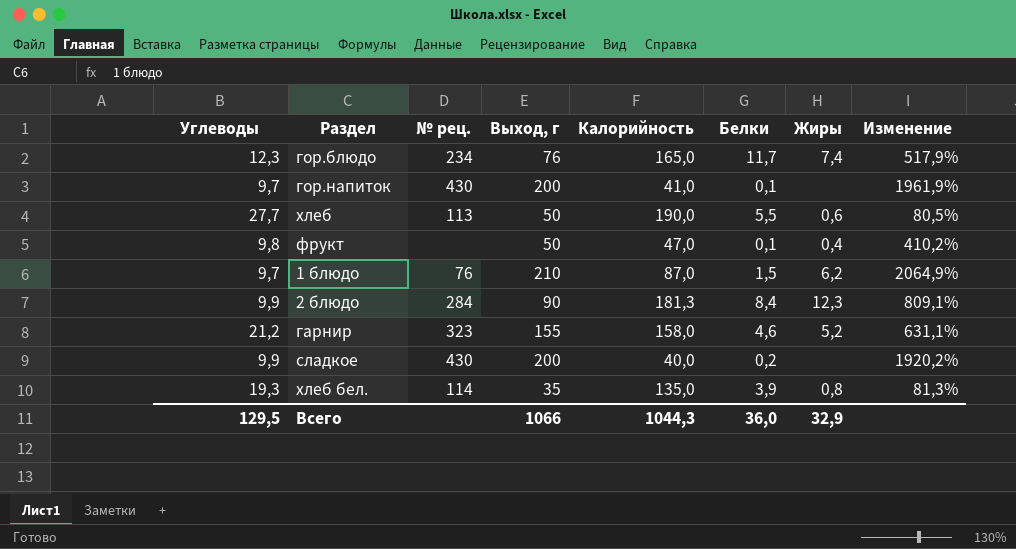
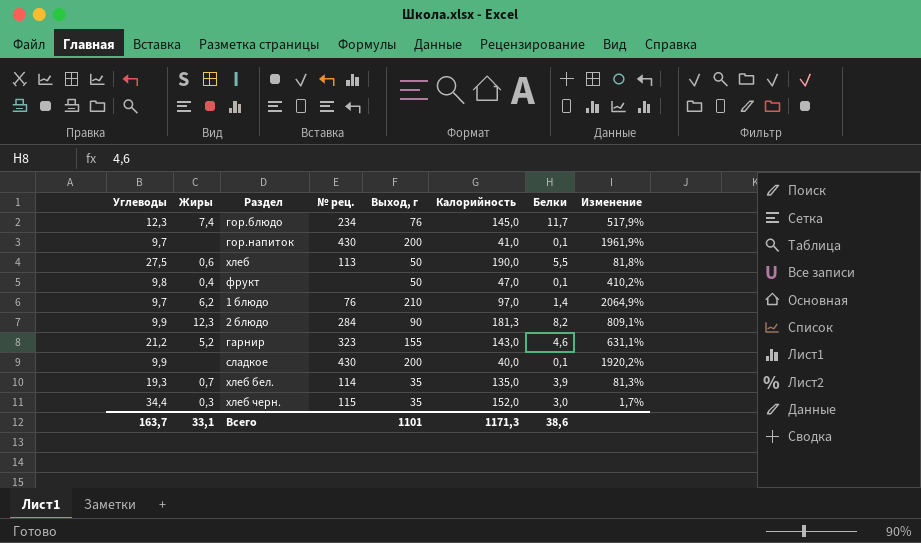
column Жиры | position: 7 -> 2
гор.блюдо | Калорийность: 165,0 -> 145,0
хлеб | Углеводы: 27,7 -> 27,5
хлеб | Изменение: 80,5% -> 81,8%
1 блюдо | Калорийность: 87,0 -> 97,0
1 блюдо | Белки: 1,5 -> 1,4
2 блюдо | Белки: 8,4 -> 8,2
гарнир | Калорийность: 158,0 -> 143,0
сладкое | Белки: 0,2 -> 0,1
хлеб бел. | Жиры: 0,8 -> 0,7
row хлеб черн.: none -> 34,4 | 0,3 | 115 | 35 | 152,0 | 3,0 | 1,7%
Всего | Углеводы: 129,5 -> 163,7
Всего | Жиры: 32,9 -> 33,1
Всего | Выход, г: 1066 -> 1101
Всего | Калорийность: 1044,3 -> 1171,3
Всего | Белки: 36,0 -> 38,6

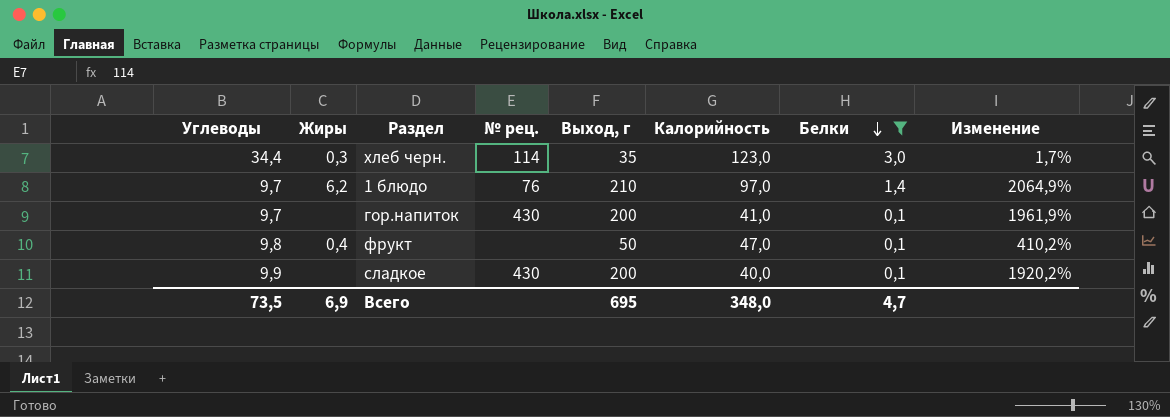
filter: none -> Белки <= 3,0
row order: none -> Белки descending
хлеб черн. | № рец.: 115 -> 114
хлеб черн. | Калорийность: 152,0 -> 123,0
Всего | Углеводы: 163,7 -> 73,5
Всего | Жиры: 33,1 -> 6,9
Всего | Выход, г: 1101 -> 695
Всего | Калорийность: 1171,3 -> 348,0
Всего | Белки: 38,6 -> 4,7

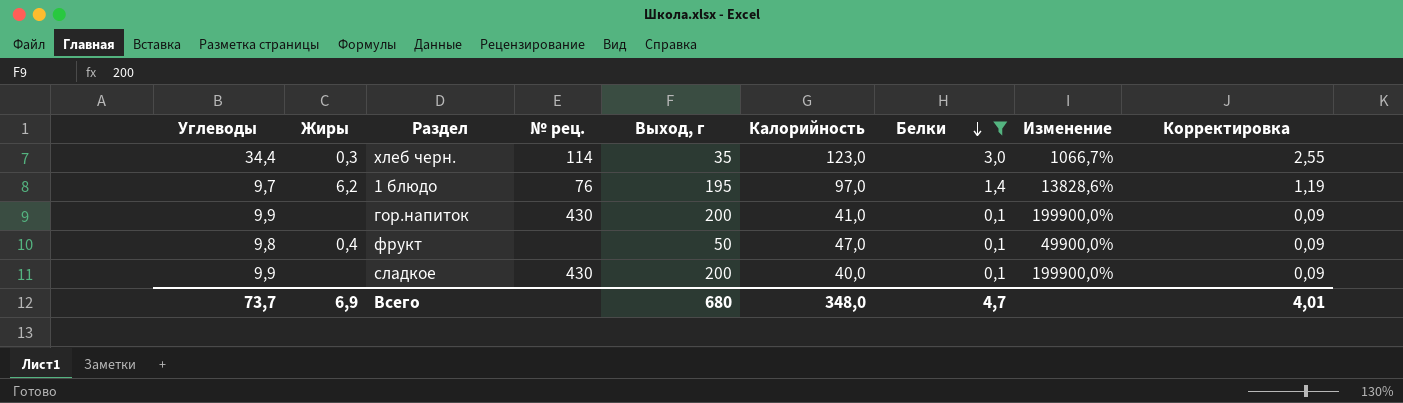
column Изменение | formula: ([Выход, г] - [Углеводы]) / [Углеводы] -> ([Выход, г] - [Белки]) / [Белки]
column Корректировка | formula: none -> [Белки] * 0,85
1 блюдо | Выход, г: 210 -> 195
гор.напиток | Углеводы: 9,7 -> 9,9
Всего | Углеводы: 73,5 -> 73,7
Всего | Выход, г: 695 -> 680

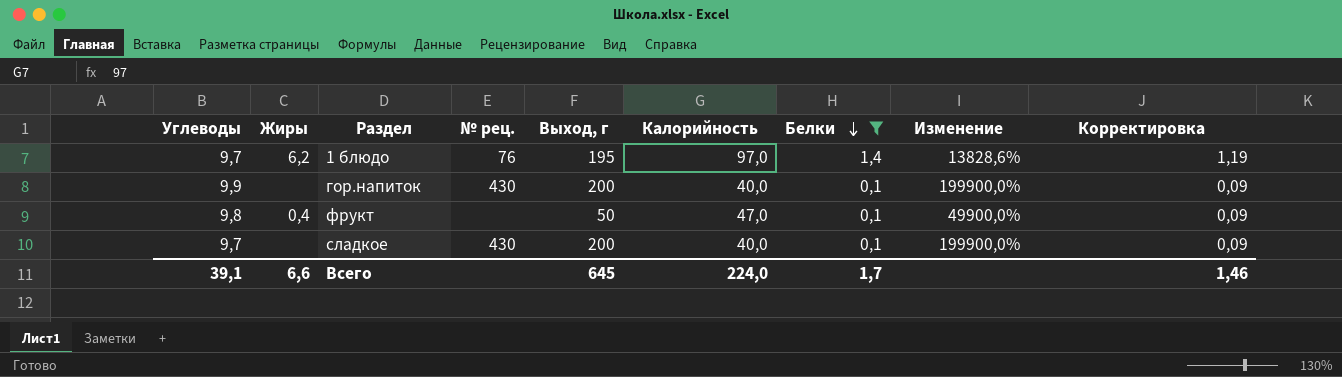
row хлеб черн.: 34,4 | 0,3 | 114 | 35 | 123,0 | 3,0 | 1066,7% | 2,55 -> none
гор.напиток | Калорийность: 41,0 -> 40,0
сладкое | Углеводы: 9,9 -> 9,7
Всего | Углеводы: 73,7 -> 39,1
Всего | Жиры: 6,9 -> 6,6
Всего | Выход, г: 680 -> 645
Всего | Калорийность: 348,0 -> 224,0
Всего | Белки: 4,7 -> 1,7
Всего | Корректировка: 4,01 -> 1,46

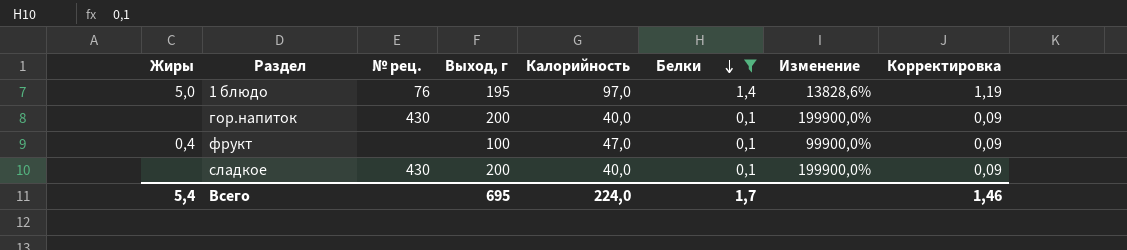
column Углеводы | position: 1 -> none
1 блюдо | Жиры: 6,2 -> 5,0
фрукт | Выход, г: 50 -> 100
фрукт | Изменение: 49900,0% -> 99900,0%
Всего | Жиры: 6,6 -> 5,4
Всего | Выход, г: 645 -> 695

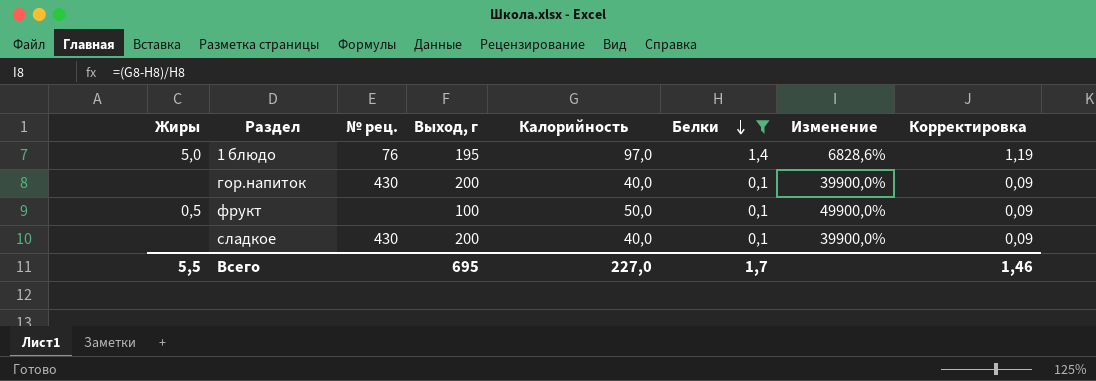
column Изменение | formula: ([Выход, г] - [Белки]) / [Белки] -> ([Калорийность] - [Белки]) / [Белки]
фрукт | Жиры: 0,4 -> 0,5
фрукт | Калорийность: 47,0 -> 50,0
Всего | Жиры: 5,4 -> 5,5
Всего | Калорийность: 224,0 -> 227,0

